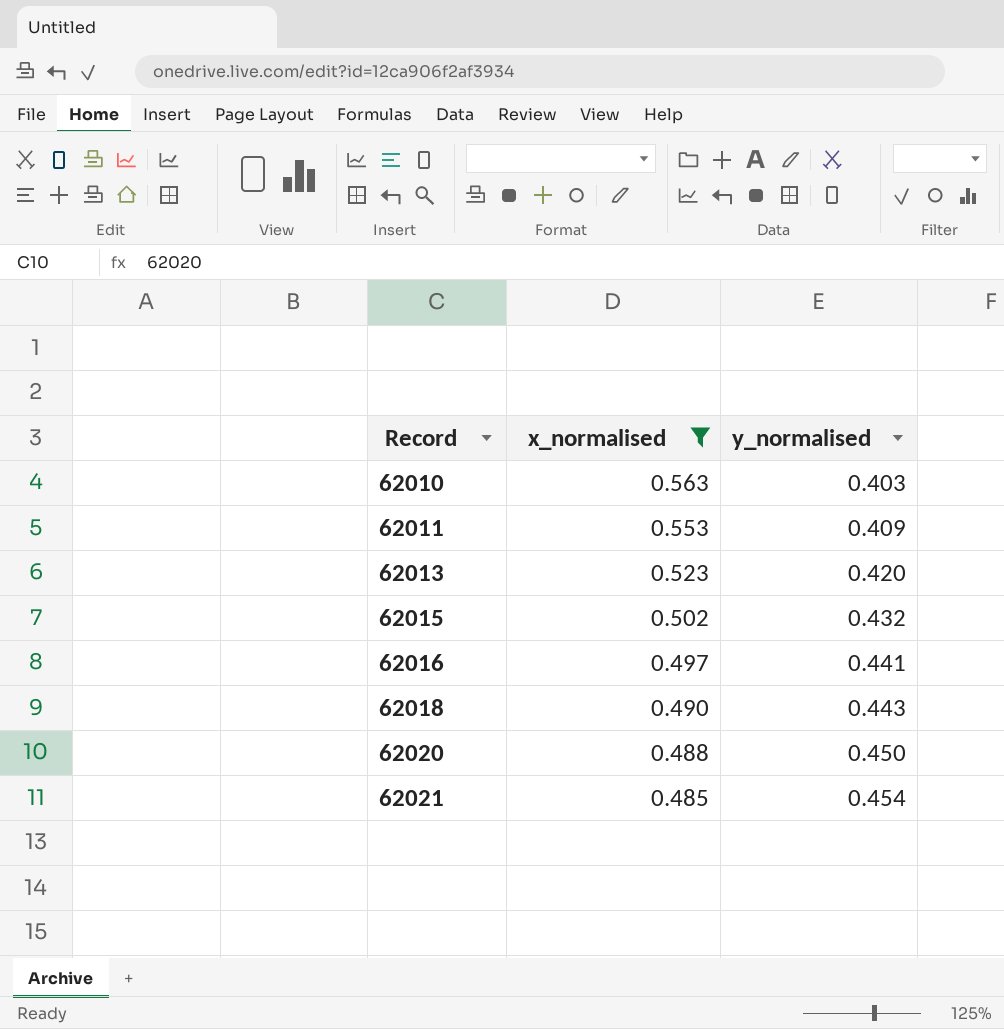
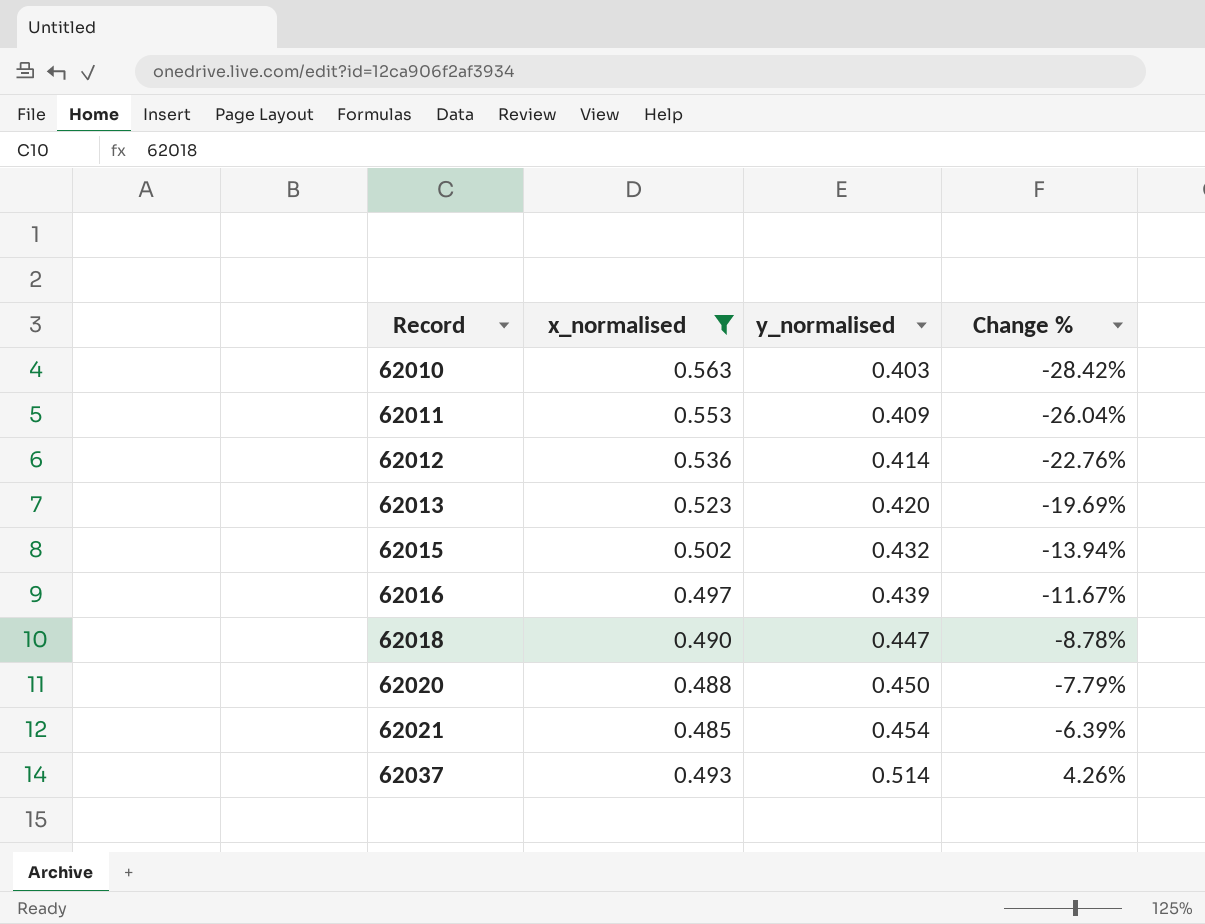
column Change % | formula: none -> ([y_normalised] - [x_normalised]) / [x_normalised]
row 62012: none -> 0.536 | 0.414 | -22.76%
62016 | y_normalised: 0.441 -> 0.439
62018 | y_normalised: 0.443 -> 0.447
row 62037: none -> 0.493 | 0.514 | 4.26%

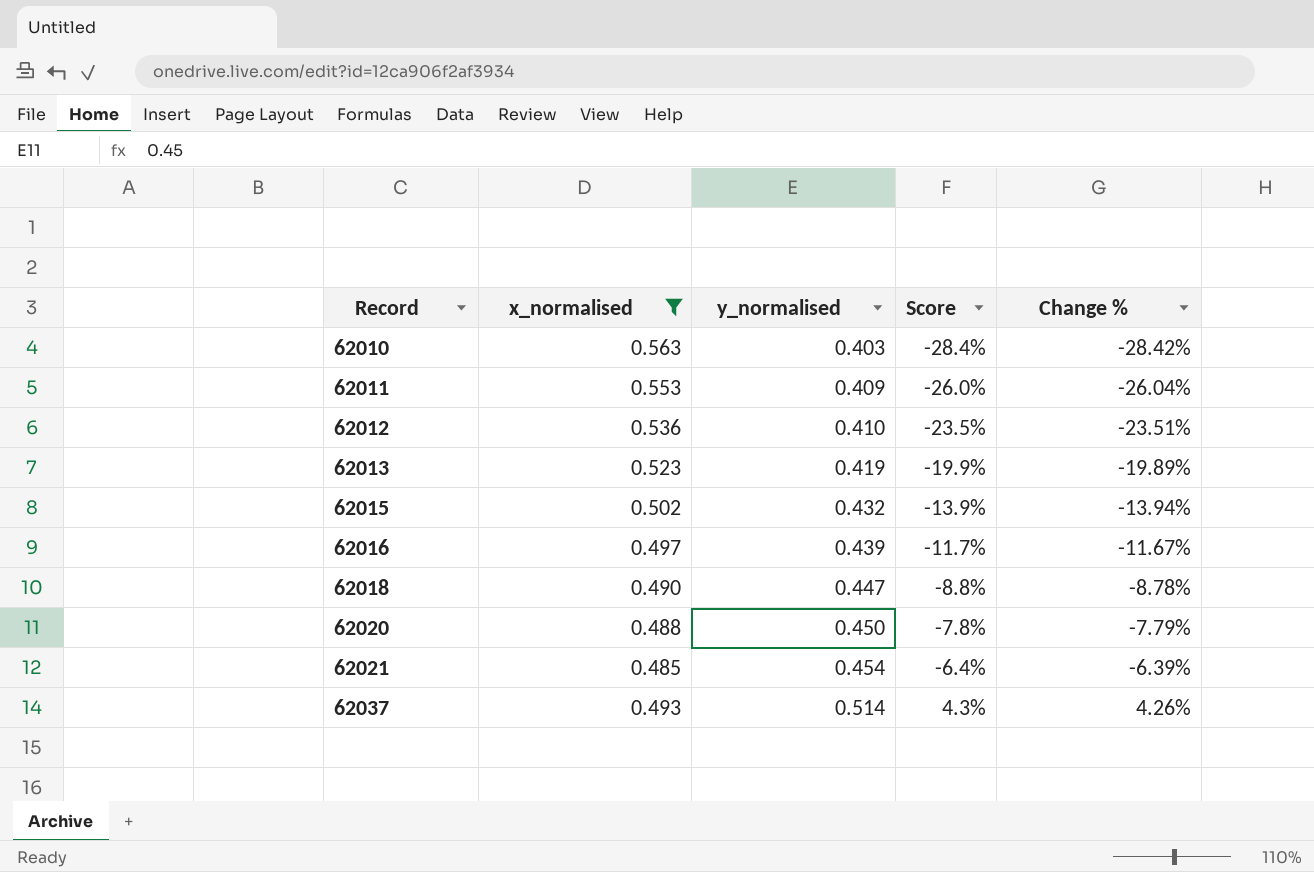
column Score | formula: none -> ([y_normalised] - [x_normalised]) / [x_normalised]
62012 | y_normalised: 0.414 -> 0.410
62012 | Change %: -22.76% -> -23.51%
62013 | y_normalised: 0.420 -> 0.419
62013 | Change %: -19.69% -> -19.89%

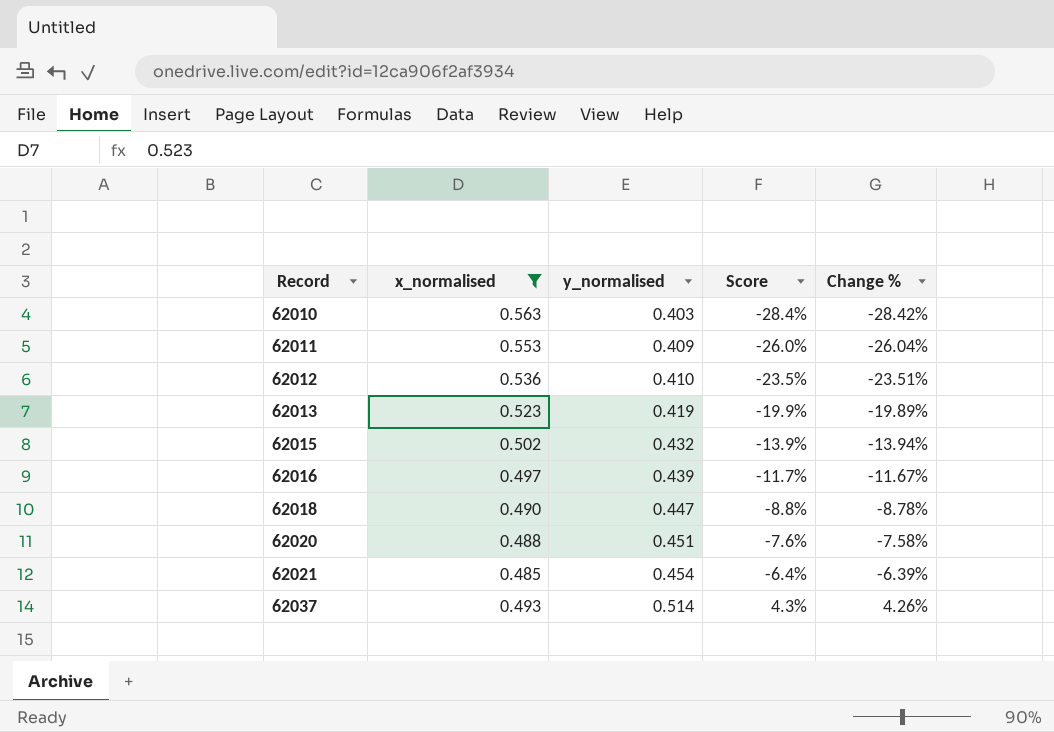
62020 | y_normalised: 0.450 -> 0.451
62020 | Score: -7.8% -> -7.6%
62020 | Change %: -7.79% -> -7.58%

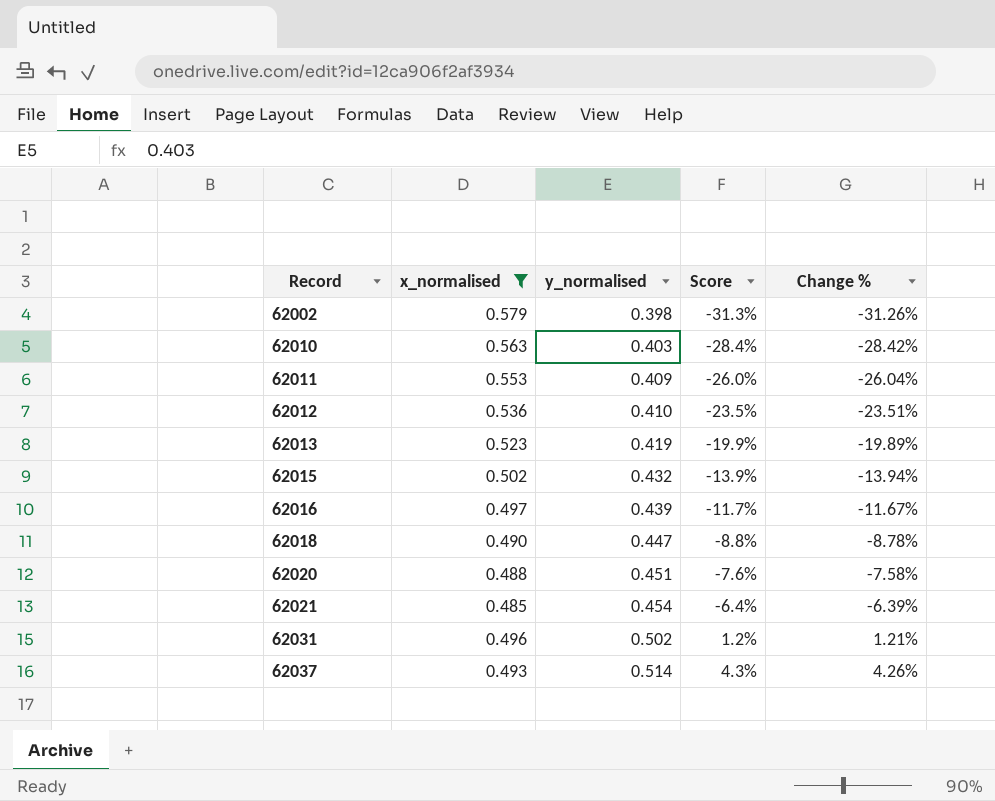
row 62002: none -> 0.579 | 0.398 | -31.3% | -31.26%
row 62031: none -> 0.496 | 0.502 | 1.2% | 1.21%

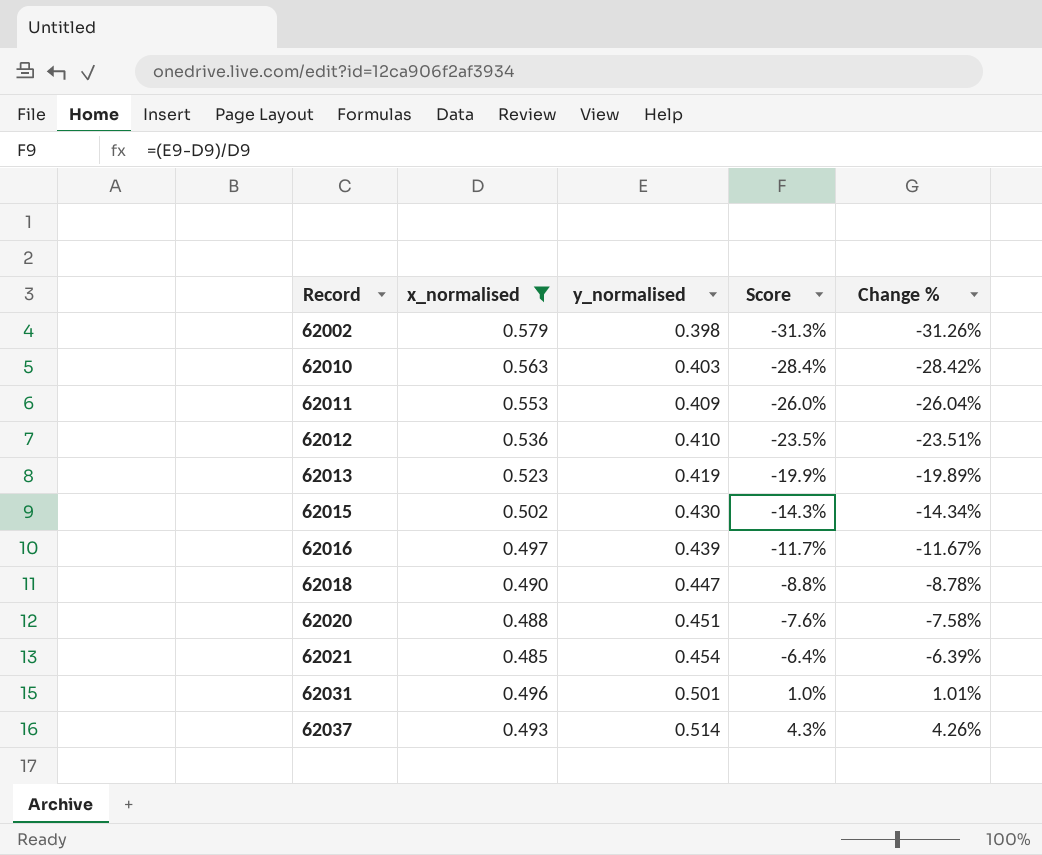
62015 | y_normalised: 0.432 -> 0.430
62015 | Score: -13.9% -> -14.3%
62015 | Change %: -13.94% -> -14.34%
62031 | y_normalised: 0.502 -> 0.501
62031 | Score: 1.2% -> 1.0%
62031 | Change %: 1.21% -> 1.01%

